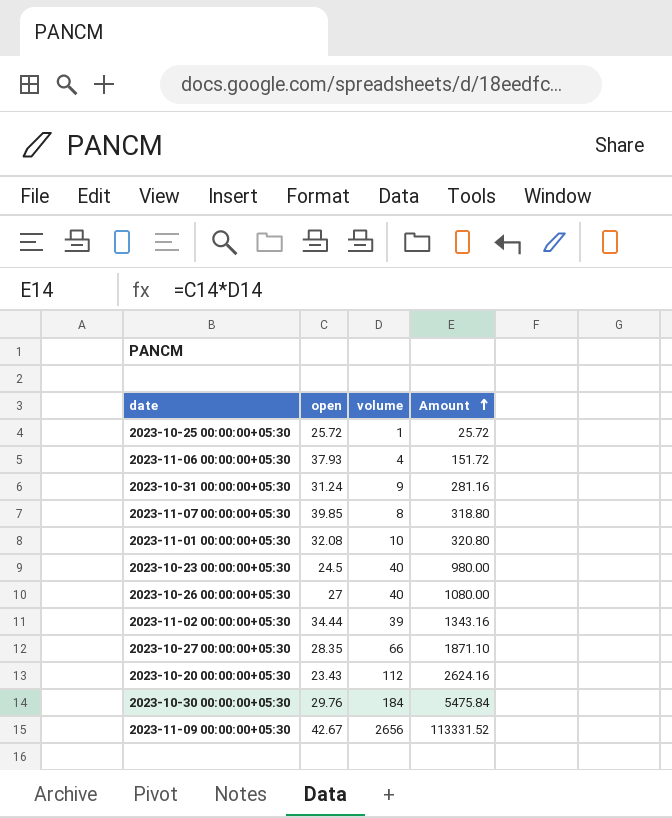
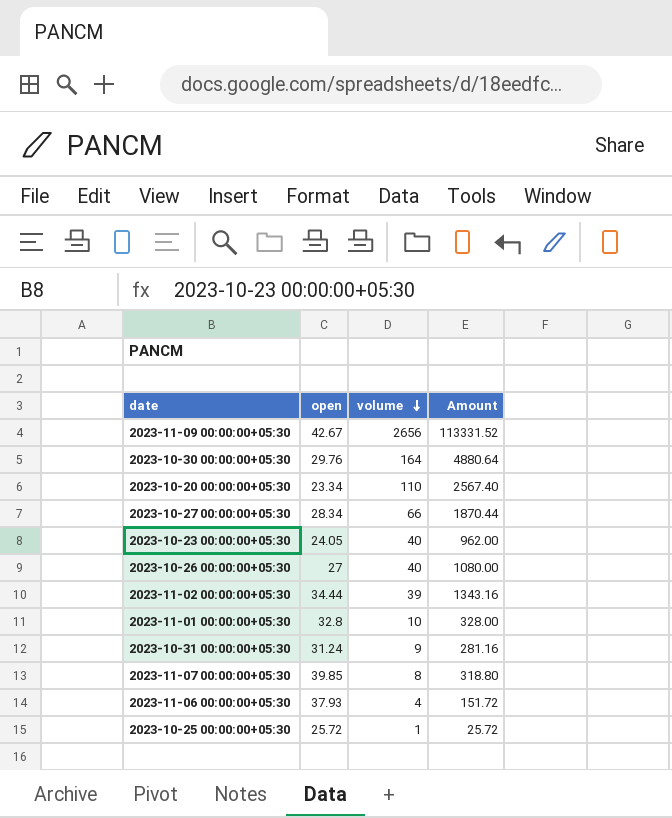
row order: Amount ascending -> volume descending
2023-10-30 00:00:00+05:30 | volume: 184 -> 164
2023-10-30 00:00:00+05:30 | Amount: 5475.84 -> 4880.64
2023-10-20 00:00:00+05:30 | open: 23.43 -> 23.34
2023-10-20 00:00:00+05:30 | volume: 112 -> 110
2023-10-20 00:00:00+05:30 | Amount: 2624.16 -> 2567.40
2023-10-27 00:00:00+05:30 | open: 28.35 -> 28.34
2023-10-27 00:00:00+05:30 | Amount: 1871.10 -> 1870.44
2023-10-23 00:00:00+05:30 | open: 24.5 -> 24.05
2023-10-23 00:00:00+05:30 | Amount: 980.00 -> 962.00
2023-11-01 00:00:00+05:30 | open: 32.08 -> 32.8
2023-11-01 00:00:00+05:30 | Amount: 320.80 -> 328.00

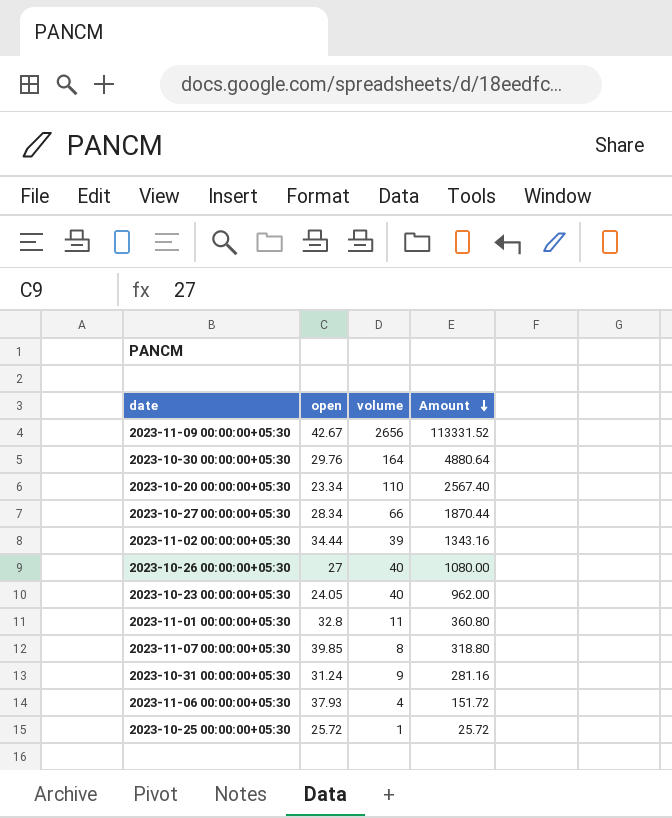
row order: volume descending -> Amount descending
2023-11-01 00:00:00+05:30 | volume: 10 -> 11
2023-11-01 00:00:00+05:30 | Amount: 328.00 -> 360.80

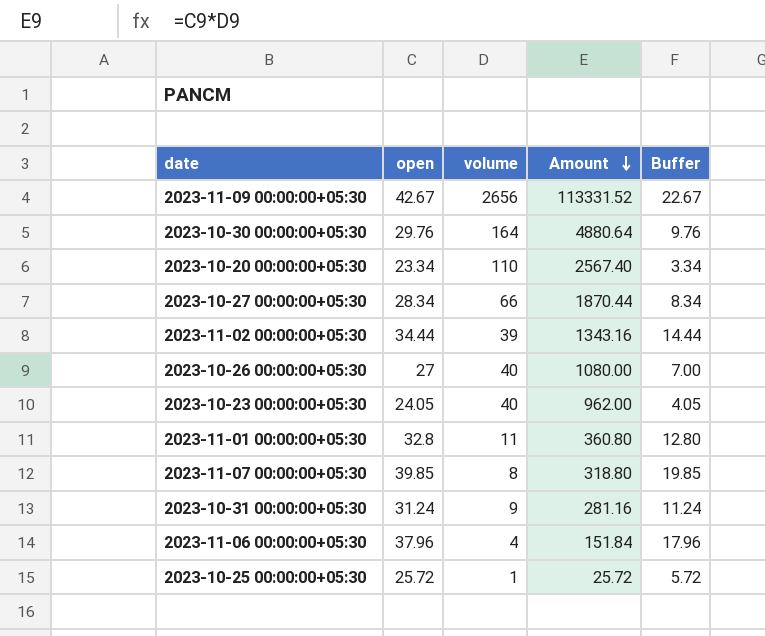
column Buffer | formula: none -> [open] - 20
2023-11-06 00:00:00+05:30 | open: 37.93 -> 37.96
2023-11-06 00:00:00+05:30 | Amount: 151.72 -> 151.84

